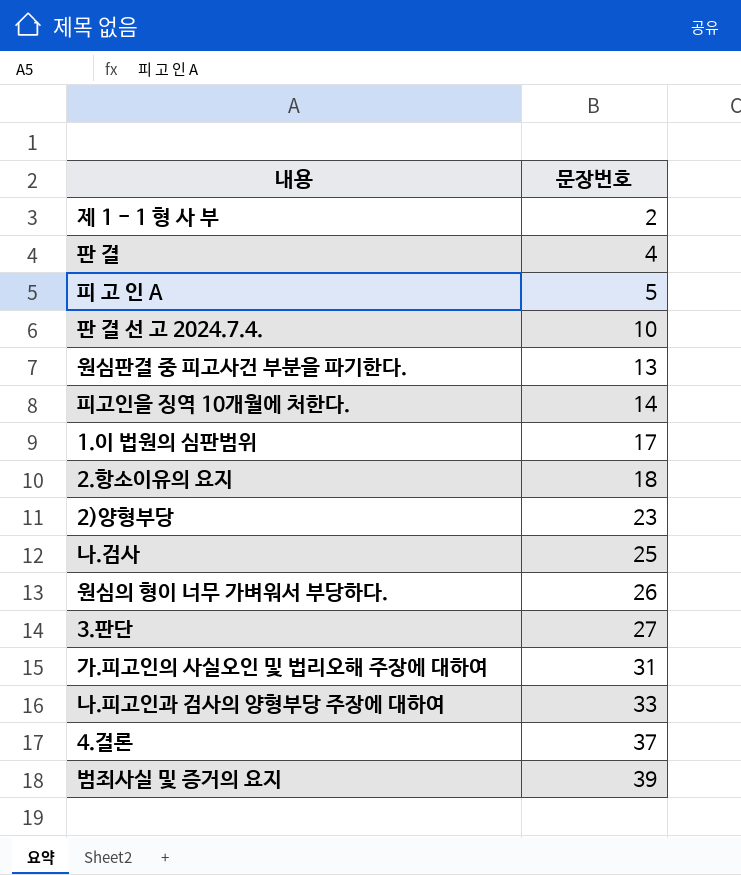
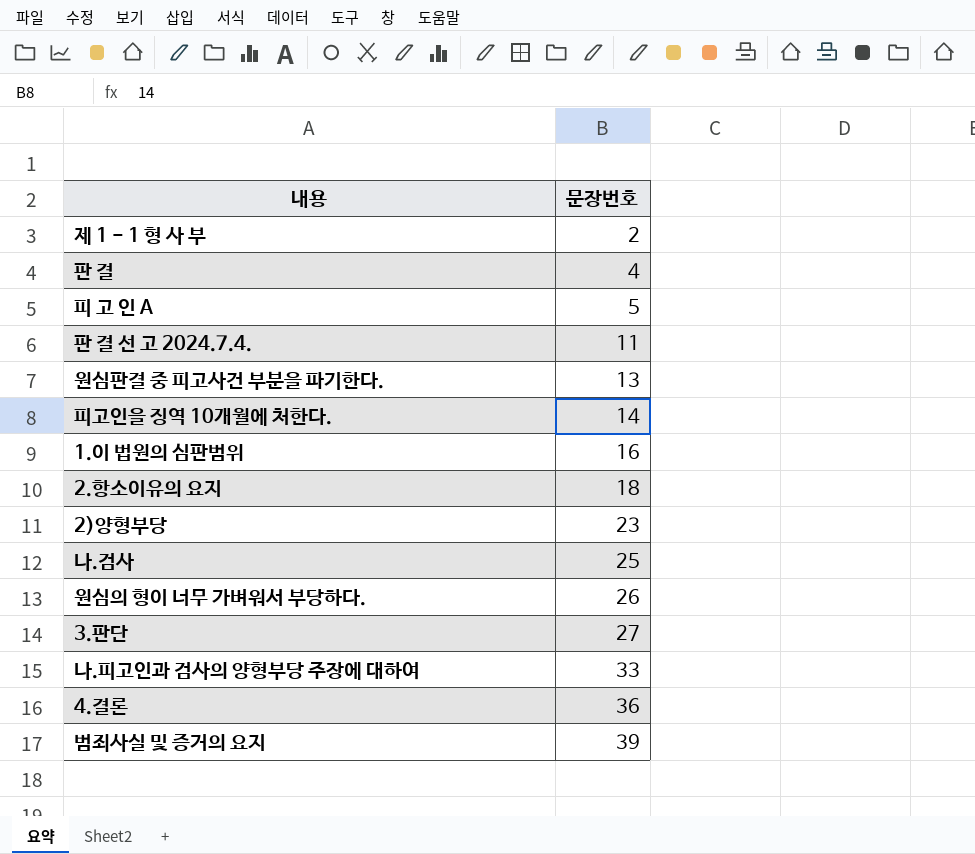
row 가.피고인의 사실오인 및 법리오해 주장에 대하여: 31 -> none
판 결 선 고 2024.7.4. | 문장번호: 10 -> 11
1.이 법원의 심판범위 | 문장번호: 17 -> 16
4.결론 | 문장번호: 37 -> 36

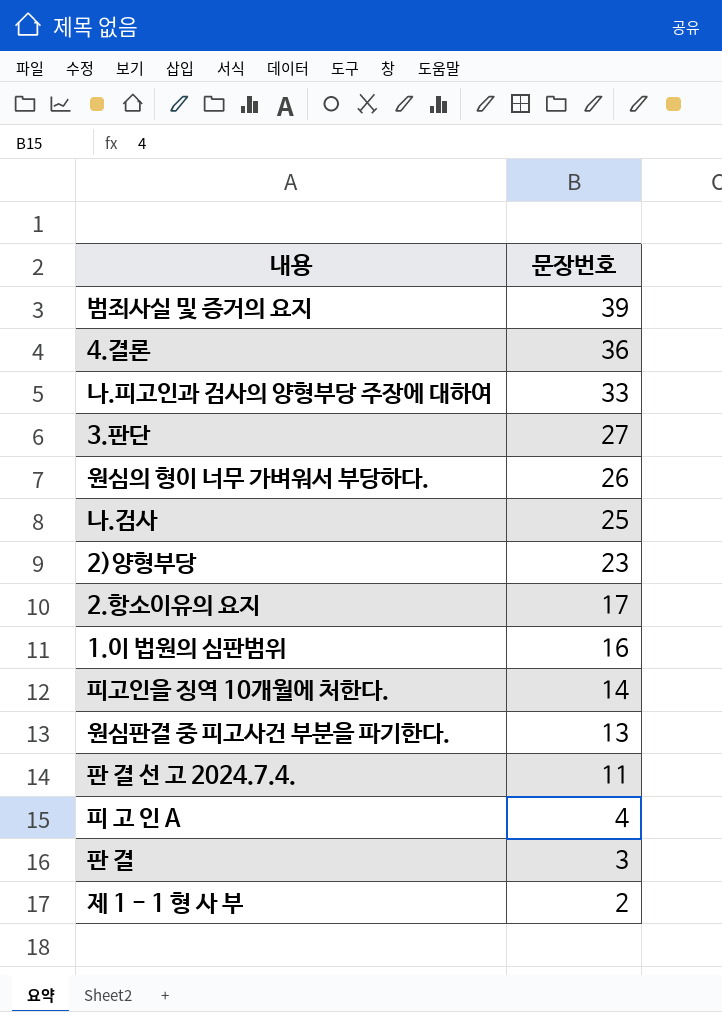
row order: 문장번호 ascending -> 문장번호 descending
2.항소이유의 요지 | 문장번호: 18 -> 17
피 고 인 A | 문장번호: 5 -> 4
판 결 | 문장번호: 4 -> 3

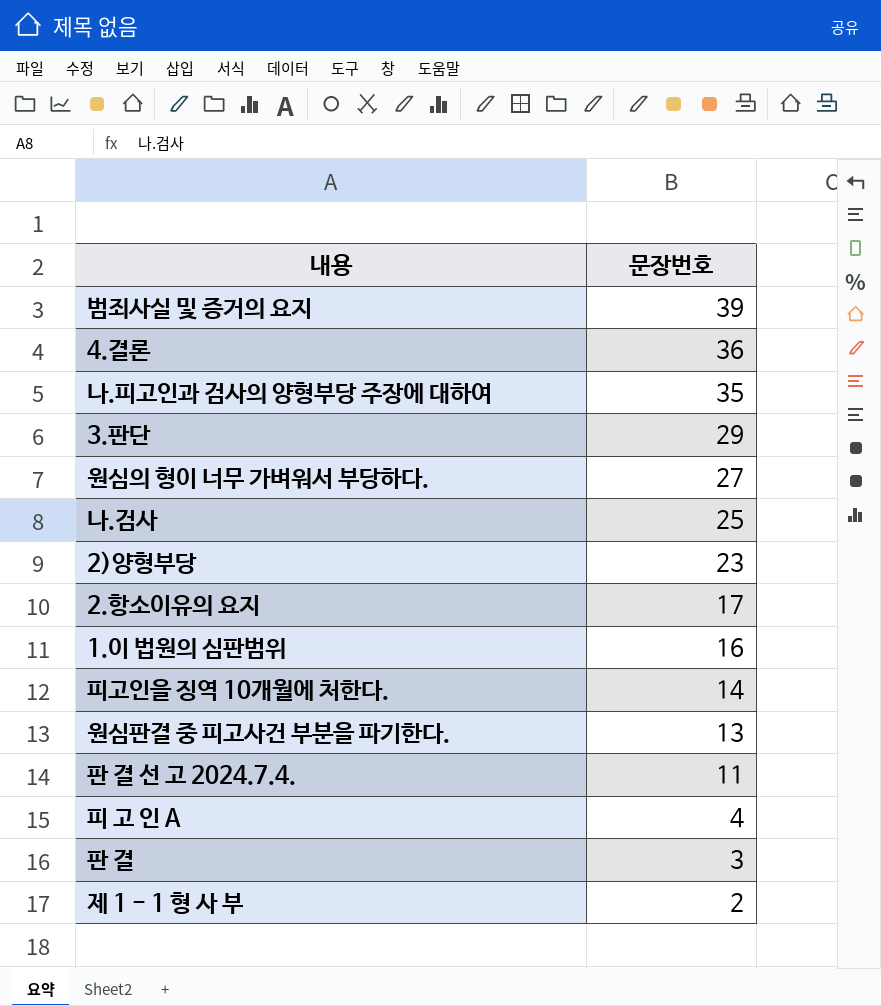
나.피고인과 검사의 양형부당 주장에 대하여 | 문장번호: 33 -> 35
3.판단 | 문장번호: 27 -> 29
원심의 형이 너무 가벼워서 부당하다. | 문장번호: 26 -> 27

